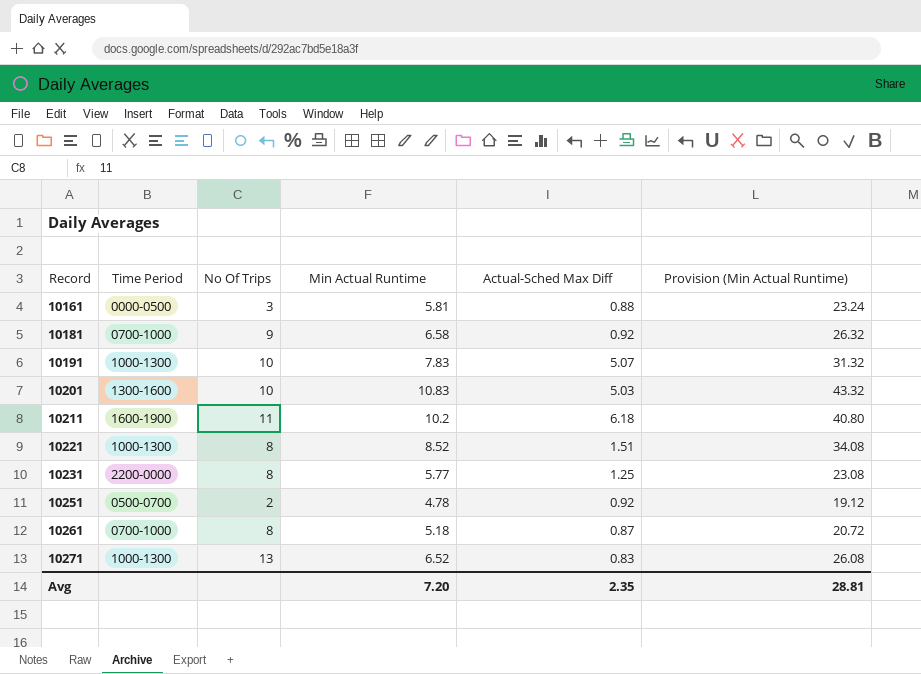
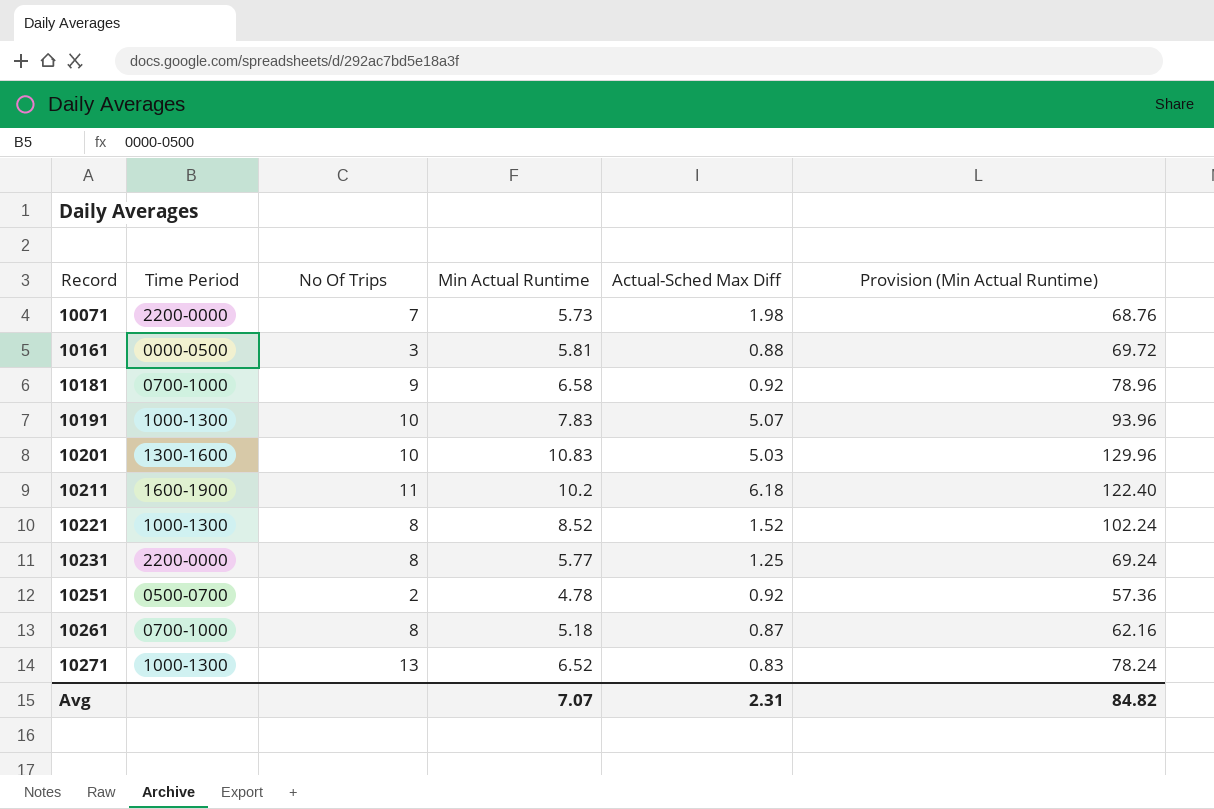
column Provision (Min Actual Runtime) | formula: [Min Actual Runtime] * 4 -> [Min Actual Runtime] * 12
row 10071: none -> 2200-0000 | 7 | 5.73 | 1.98 | 68.76
10221 | Actual-Sched Max Diff: 1.51 -> 1.52
Avg | Min Actual Runtime: 7.20 -> 7.07
Avg | Actual-Sched Max Diff: 2.35 -> 2.31
Avg | Provision (Min Actual Runtime): 28.81 -> 84.82

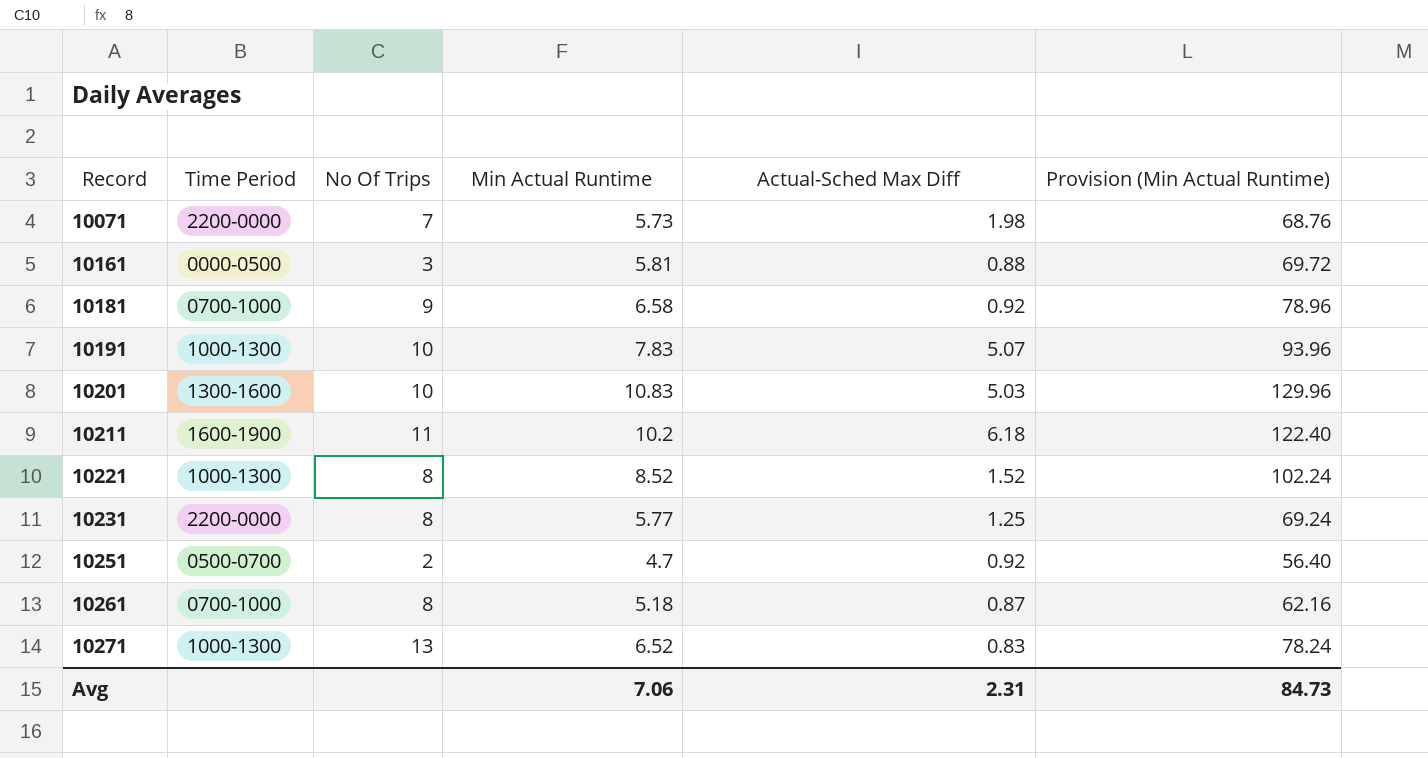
10251 | Min Actual Runtime: 4.78 -> 4.7
10251 | Provision (Min Actual Runtime): 57.36 -> 56.40
Avg | Min Actual Runtime: 7.07 -> 7.06
Avg | Provision (Min Actual Runtime): 84.82 -> 84.73

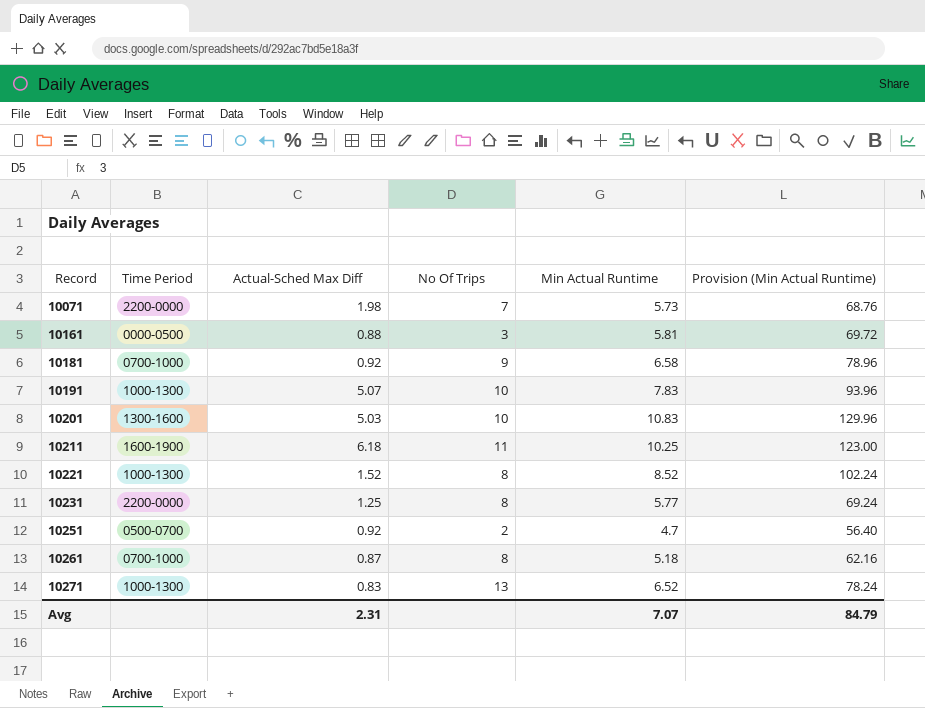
column Actual-Sched Max Diff | position: 5 -> 3
10211 | Min Actual Runtime: 10.2 -> 10.25
10211 | Provision (Min Actual Runtime): 122.40 -> 123.00
Avg | Min Actual Runtime: 7.06 -> 7.07
Avg | Provision (Min Actual Runtime): 84.73 -> 84.79

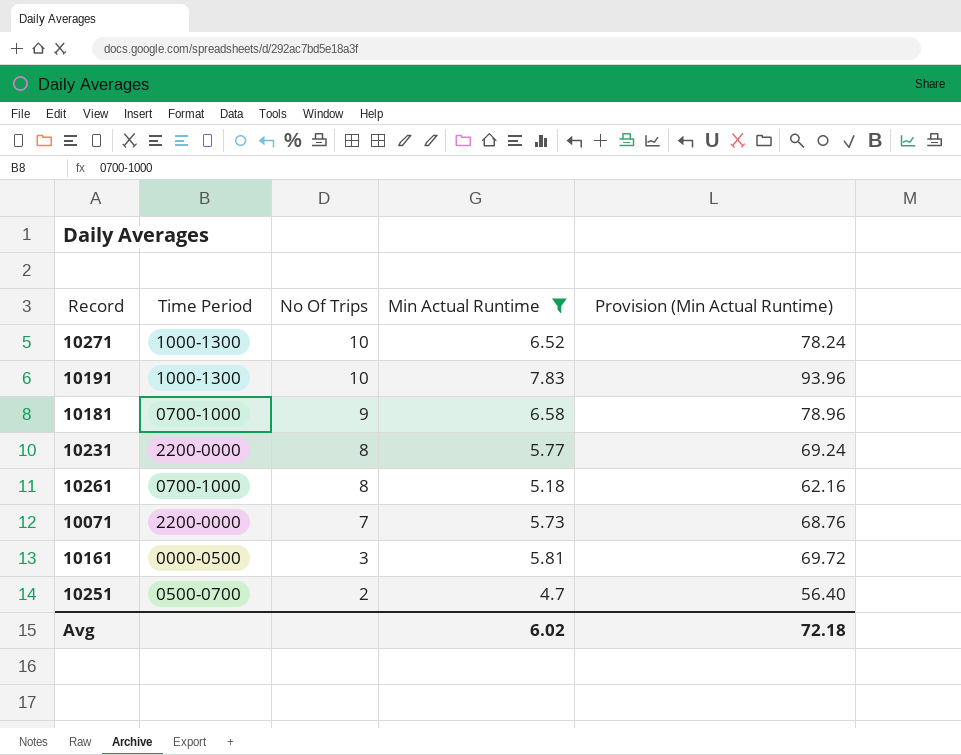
filter: none -> Min Actual Runtime <= 7.83
row order: Record ascending -> No Of Trips descending
column Actual-Sched Max Diff | position: 3 -> none
10271 | No Of Trips: 13 -> 10
Avg | Min Actual Runtime: 7.07 -> 6.02
Avg | Provision (Min Actual Runtime): 84.79 -> 72.18

